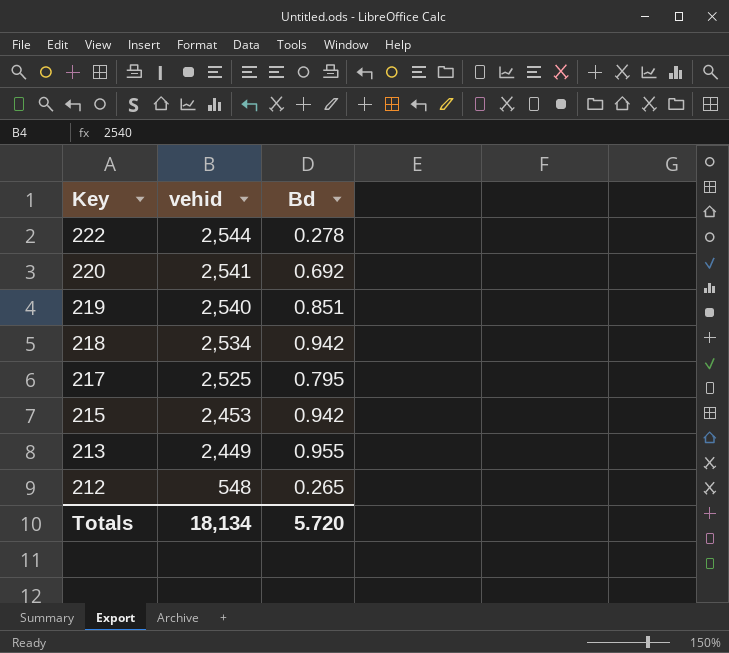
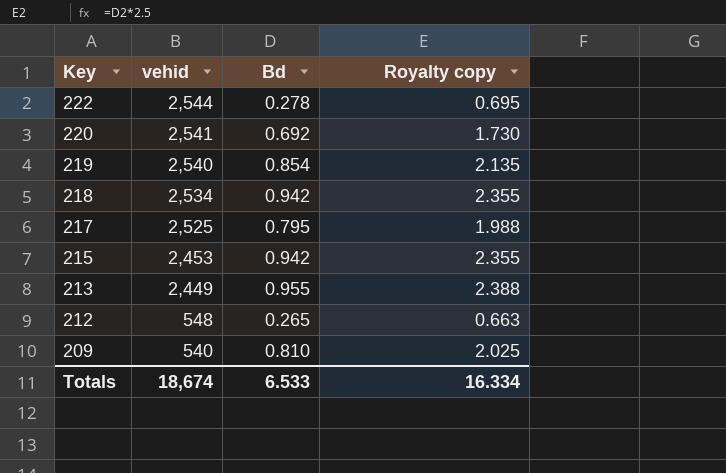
column Royalty copy | formula: none -> [Bd] * 2.5
219 | Bd: 0.851 -> 0.854
row 209: none -> 540 | 0.810 | 2.025
Totals | vehid: 18,134 -> 18,674
Totals | Bd: 5.720 -> 6.533

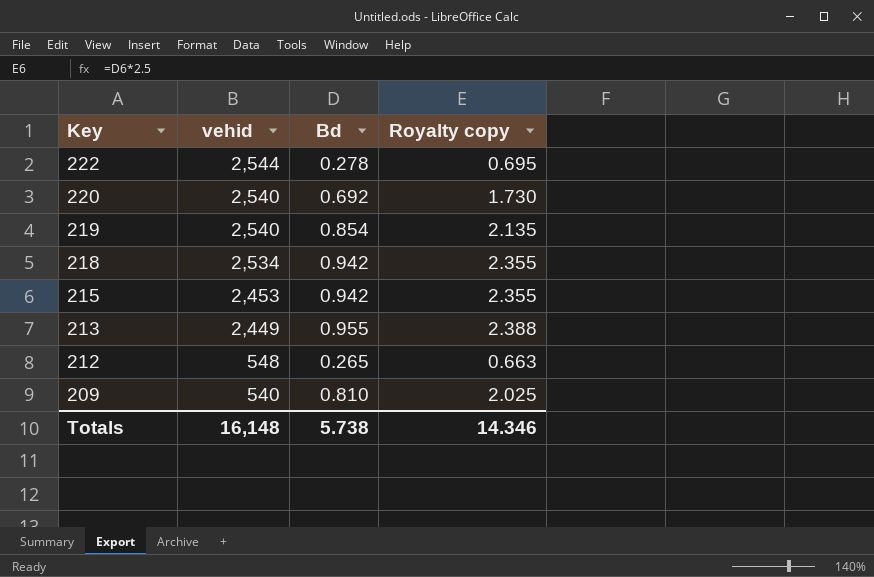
row 217: 2,525 | 0.795 | 1.988 -> none
220 | vehid: 2,541 -> 2,540
Totals | vehid: 18,674 -> 16,148
Totals | Bd: 6.533 -> 5.738
Totals | Royalty copy: 16.334 -> 14.346

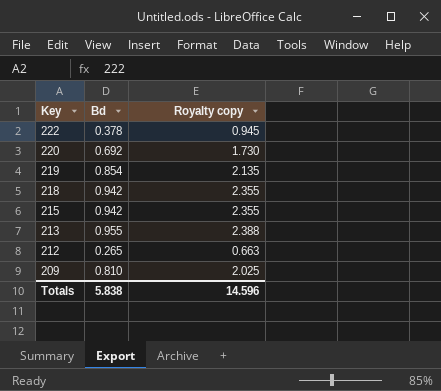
column vehid | position: 2 -> none
222 | Bd: 0.278 -> 0.378
222 | Royalty copy: 0.695 -> 0.945
Totals | Bd: 5.738 -> 5.838
Totals | Royalty copy: 14.346 -> 14.596

